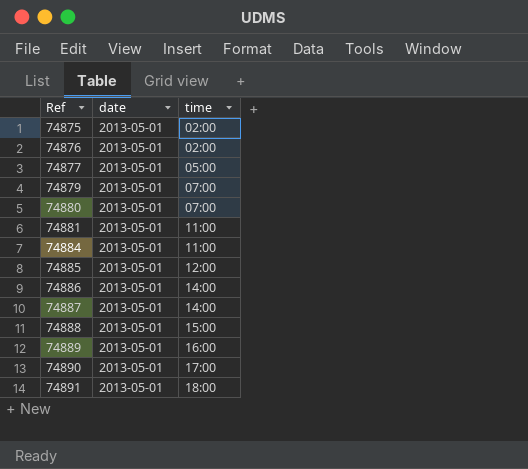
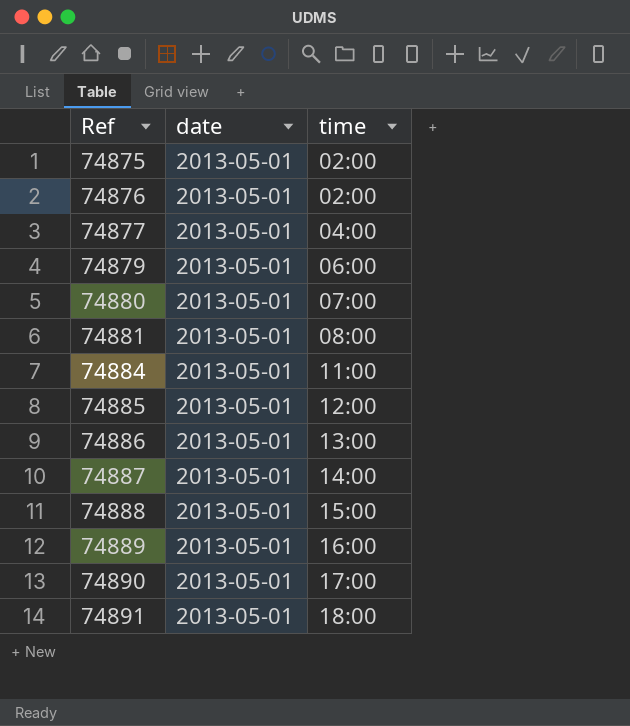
74877 | time: 05:00 -> 04:00
74879 | time: 07:00 -> 06:00
74881 | time: 11:00 -> 08:00
74886 | time: 14:00 -> 13:00

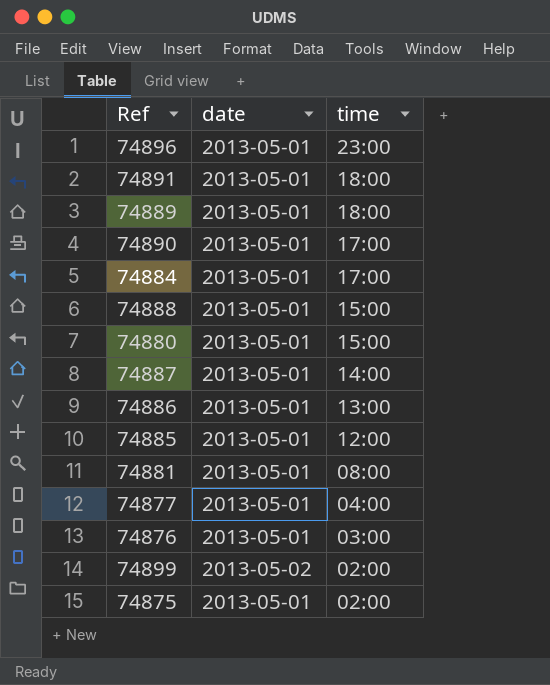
row order: Ref ascending -> time descending
row 74879: 2013-05-01 | 06:00 -> none
row 74896: none -> 2013-05-01 | 23:00
74889 | time: 16:00 -> 18:00
74884 | time: 11:00 -> 17:00
74880 | time: 07:00 -> 15:00
74876 | time: 02:00 -> 03:00
row 74899: none -> 2013-05-02 | 02:00

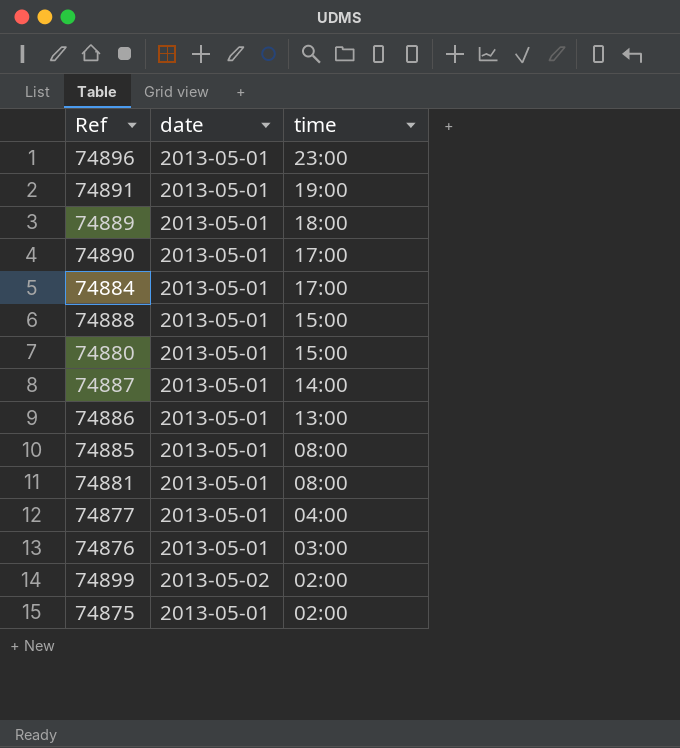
74891 | time: 18:00 -> 19:00
74885 | time: 12:00 -> 08:00

